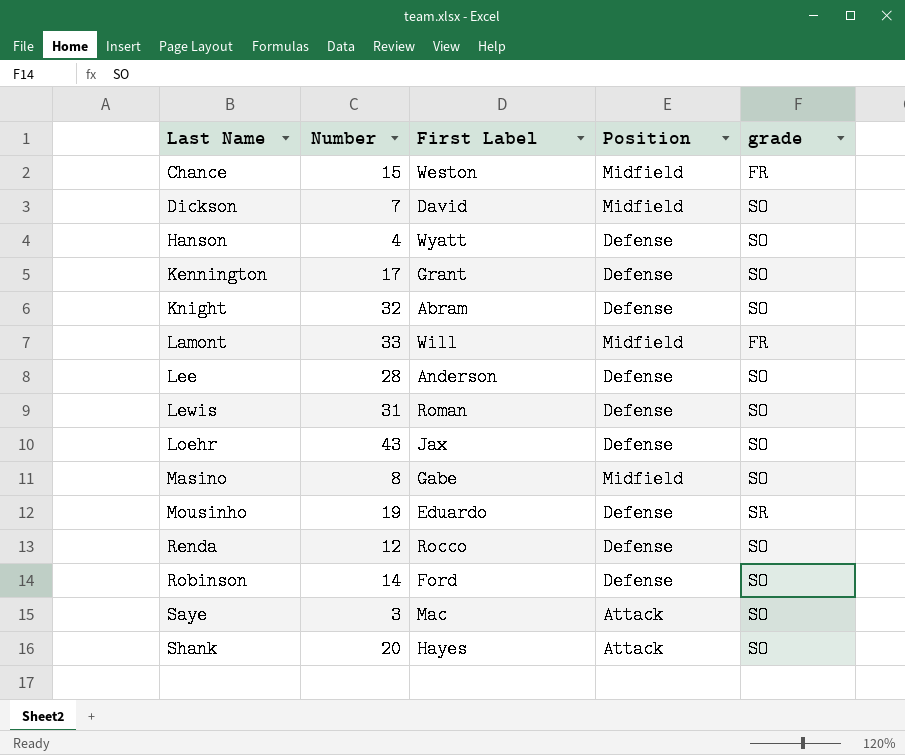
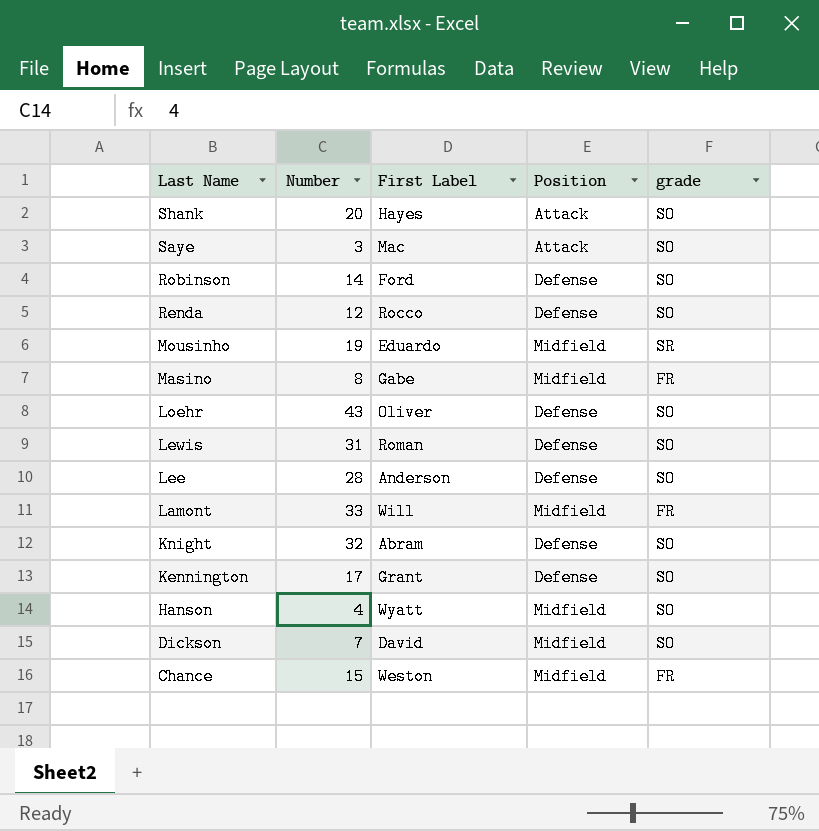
row order: Last Name ascending -> Last Name descending
Mousinho | Position: Defense -> Midfield
Masino | grade: SO -> FR
Loehr | First Label: Jax -> Oliver
Hanson | Position: Defense -> Midfield

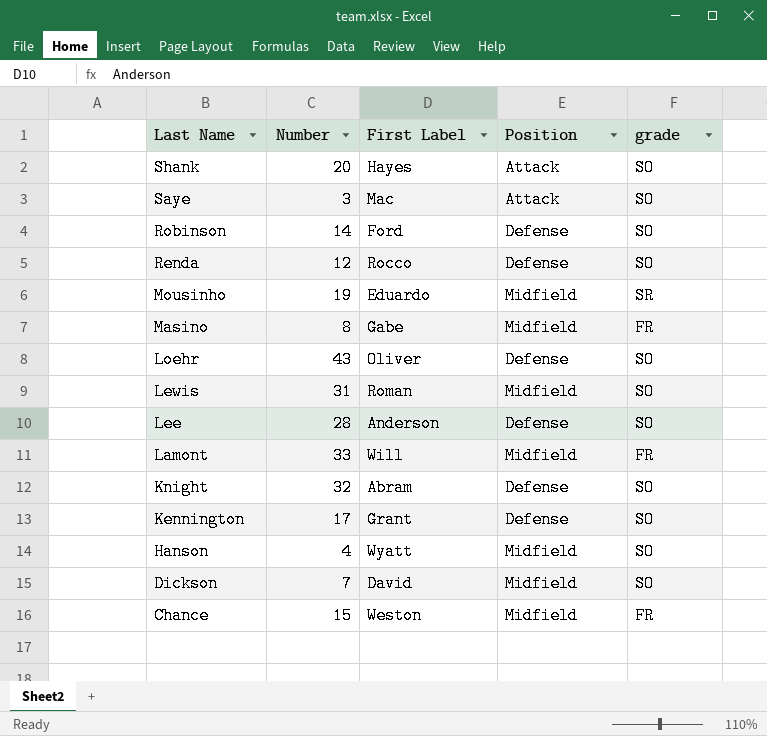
Lewis | Position: Defense -> Midfield

